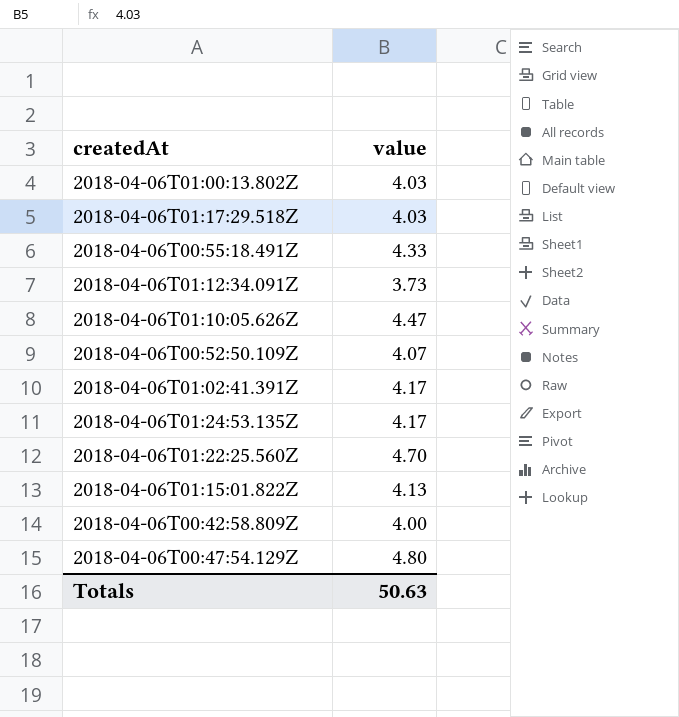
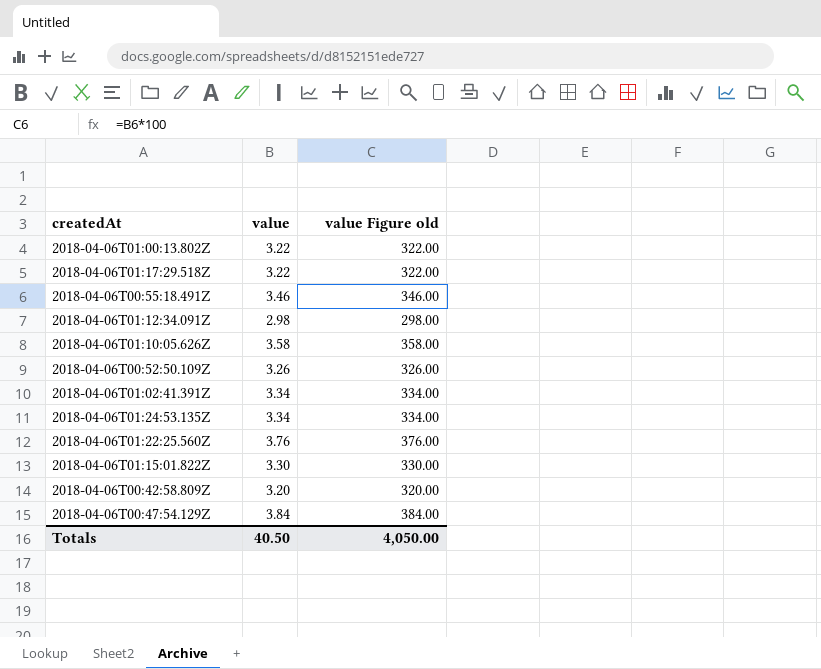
column value Figure old | formula: none -> [value] * 100
2018-04-06T01:00:13.802Z | value: 4.03 -> 3.22
2018-04-06T01:17:29.518Z | value: 4.03 -> 3.22
2018-04-06T00:55:18.491Z | value: 4.33 -> 3.46
2018-04-06T01:12:34.091Z | value: 3.73 -> 2.98
2018-04-06T01:10:05.626Z | value: 4.47 -> 3.58
2018-04-06T00:52:50.109Z | value: 4.07 -> 3.26
2018-04-06T01:02:41.391Z | value: 4.17 -> 3.34
2018-04-06T01:24:53.135Z | value: 4.17 -> 3.34
2018-04-06T01:22:25.560Z | value: 4.70 -> 3.76
2018-04-06T01:15:01.822Z | value: 4.13 -> 3.30
2018-04-06T00:42:58.809Z | value: 4.00 -> 3.20
2018-04-06T00:47:54.129Z | value: 4.80 -> 3.84
Totals | value: 50.63 -> 40.50

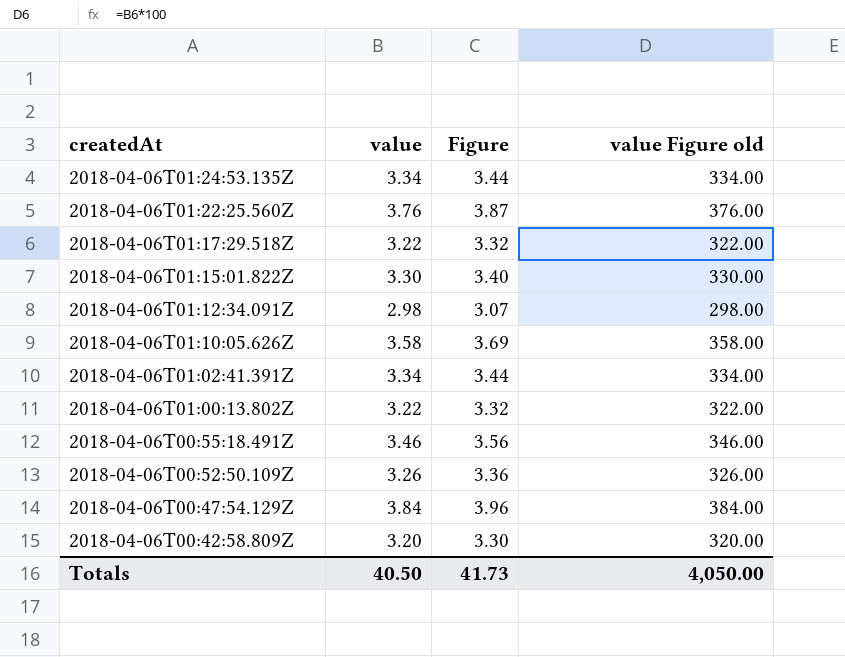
row order: none -> createdAt descending
column Figure | formula: none -> [value] * 1.03

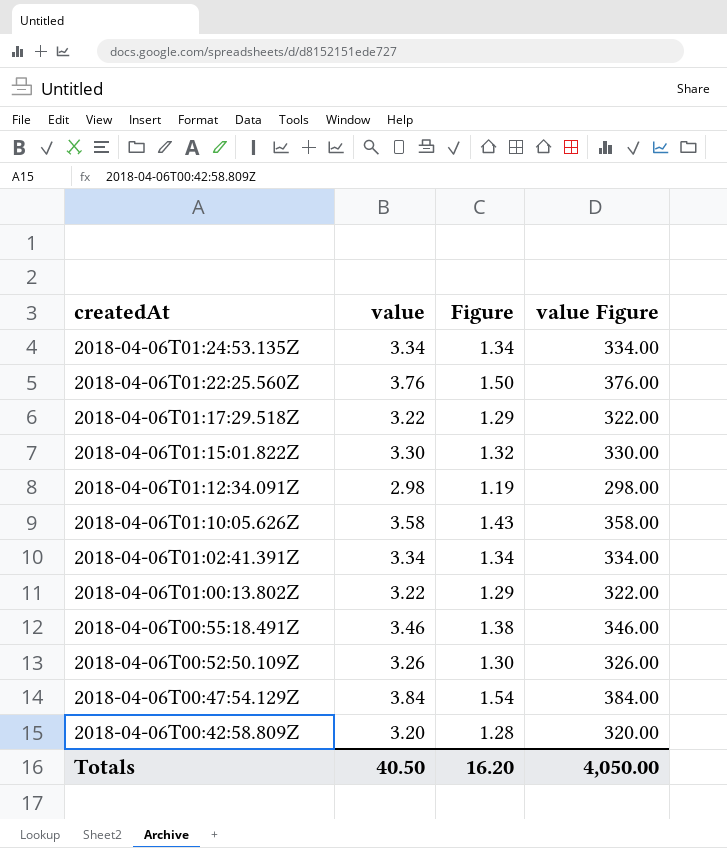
column Figure | formula: [value] * 1.03 -> [value] * 0.4
column name: value Figure old -> value Figure
Totals | Figure: 41.73 -> 16.20

